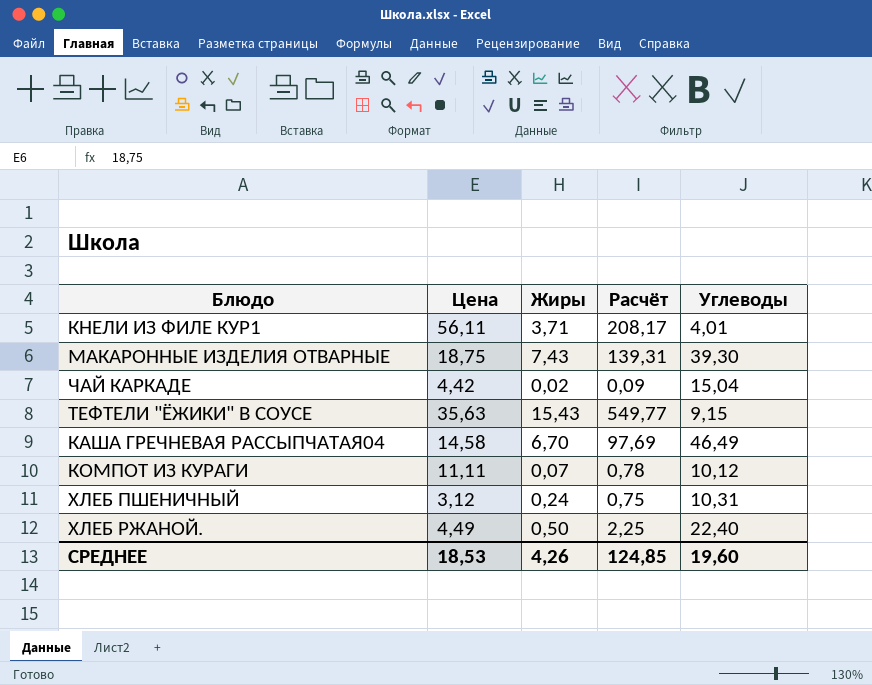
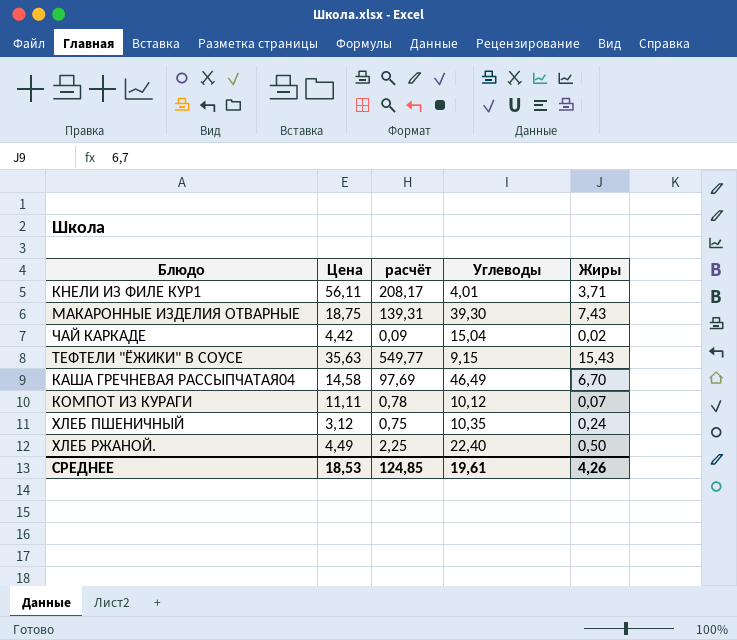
column name: Расчёт -> расчёт
column Жиры | position: 3 -> 5
ХЛЕБ ПШЕНИЧНЫЙ | Углеводы: 10,31 -> 10,35
СРЕДНЕЕ | Углеводы: 19,60 -> 19,61

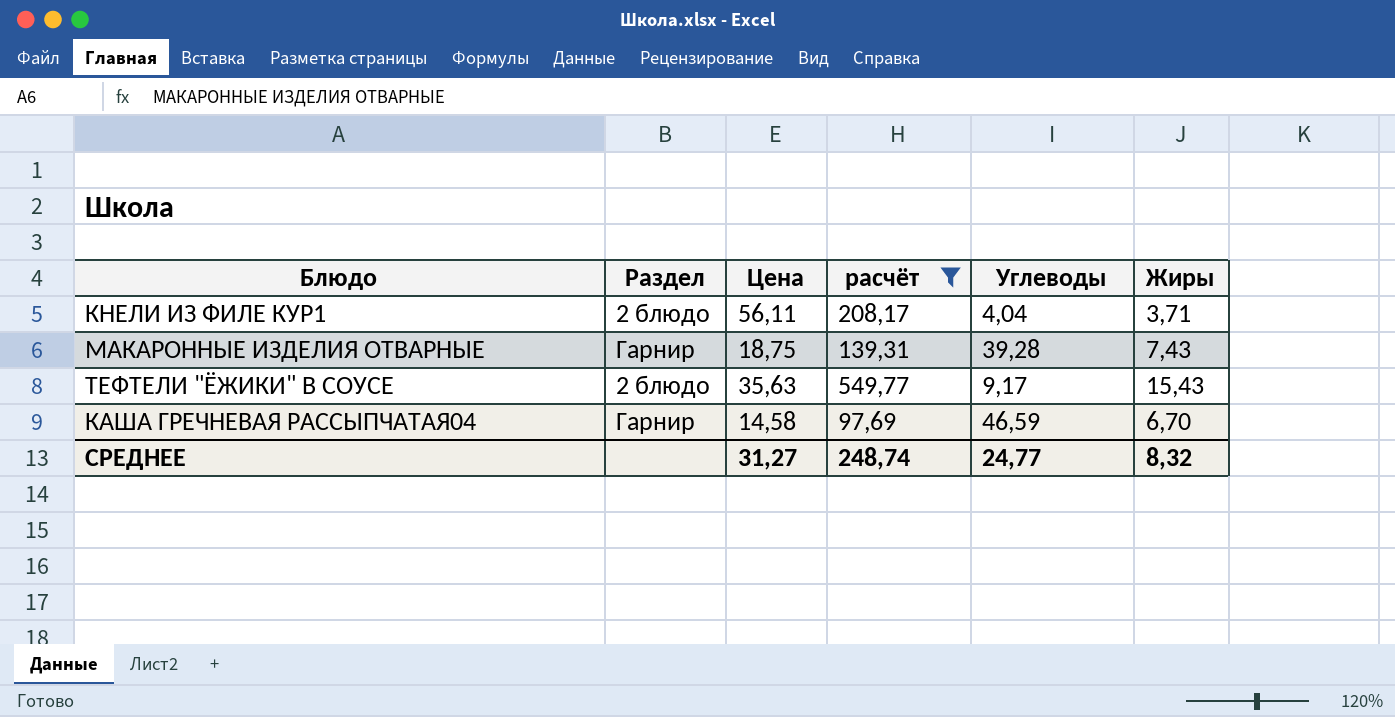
filter: none -> расчёт >= 97,69
column Раздел | position: none -> 2
КНЕЛИ ИЗ ФИЛЕ КУР1 | Углеводы: 4,01 -> 4,04
МАКАРОННЫЕ ИЗДЕЛИЯ ОТВАРНЫЕ | Углеводы: 39,30 -> 39,28
ТЕФТЕЛИ "ЁЖИКИ" В СОУСЕ | Углеводы: 9,15 -> 9,17
КАША ГРЕЧНЕВАЯ РАССЫПЧАТАЯ04 | Углеводы: 46,49 -> 46,59
СРЕДНЕЕ | Цена: 18,53 -> 31,27
СРЕДНЕЕ | расчёт: 124,85 -> 248,74
СРЕДНЕЕ | Углеводы: 19,61 -> 24,77
СРЕДНЕЕ | Жиры: 4,26 -> 8,32

